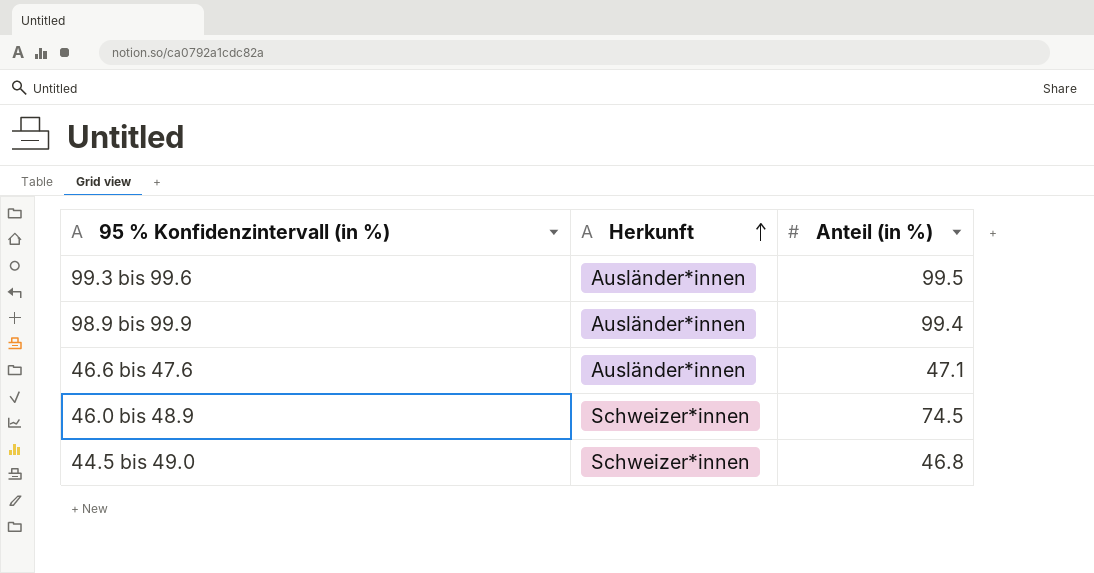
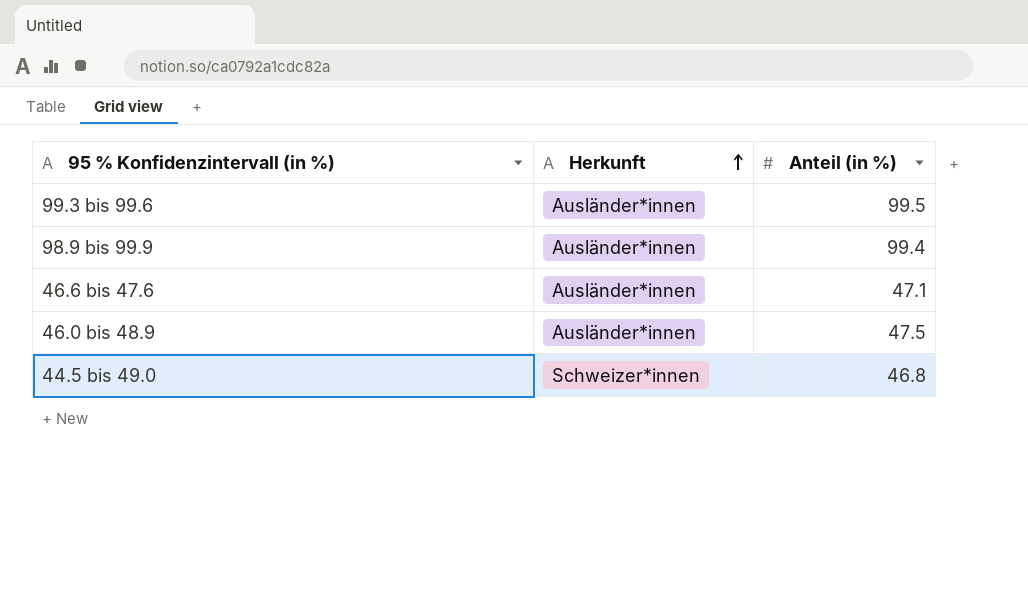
46.0 bis 48.9 | Herkunft: Schweizer*innen -> Ausländer*innen
46.0 bis 48.9 | Anteil (in %): 74.5 -> 47.5

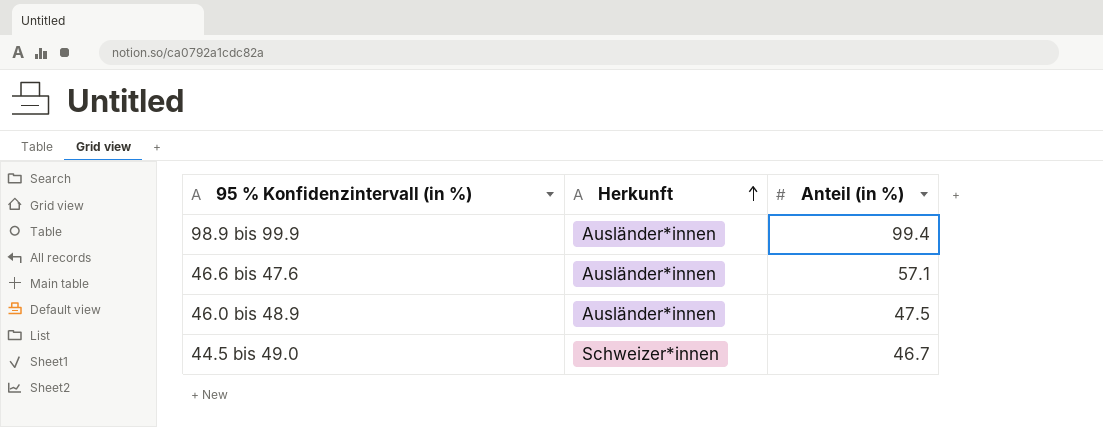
row 99.3 bis 99.6: Ausländer*innen | 99.5 -> none
46.6 bis 47.6 | Anteil (in %): 47.1 -> 57.1
44.5 bis 49.0 | Anteil (in %): 46.8 -> 46.7

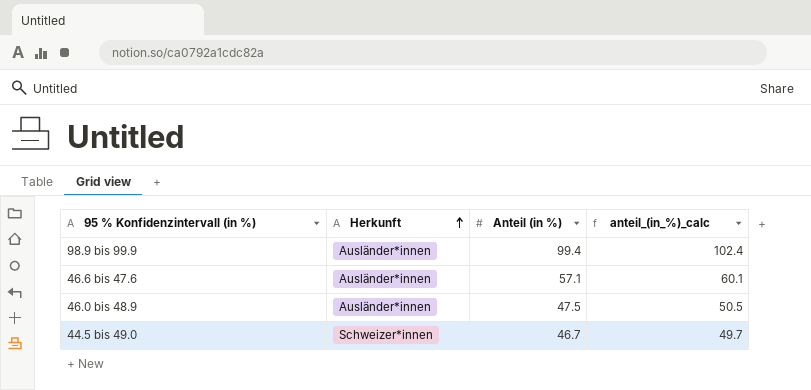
column anteil_(in_%)_calc | formula: none -> [Anteil (in %)] + 3

